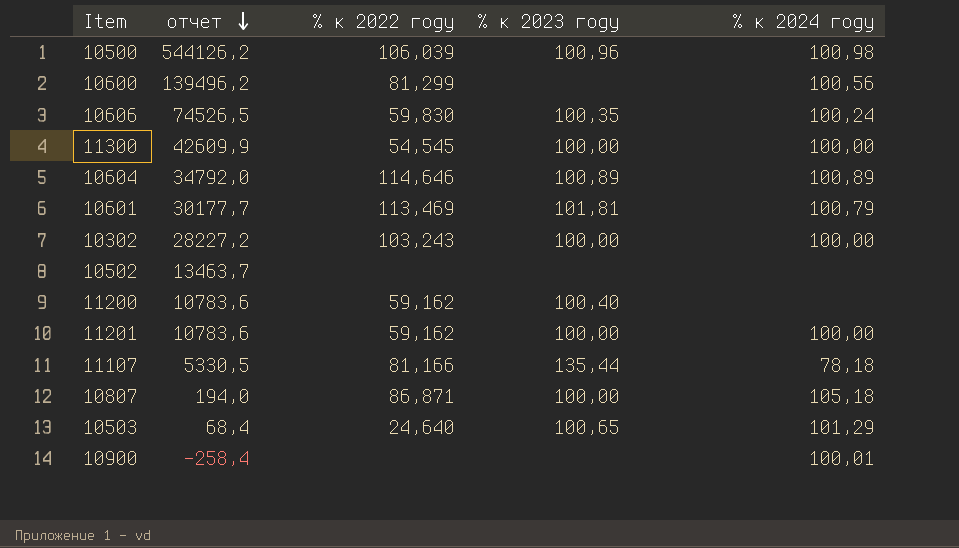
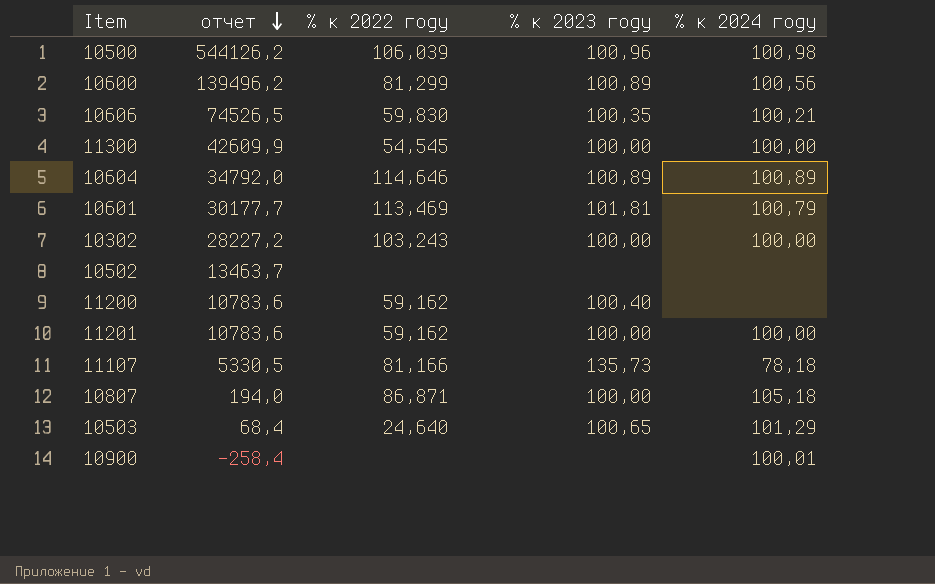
10600 | % к 2023 году: none -> 100,89
10606 | % к 2024 году: 100,24 -> 100,21
11107 | % к 2023 году: 135,44 -> 135,73

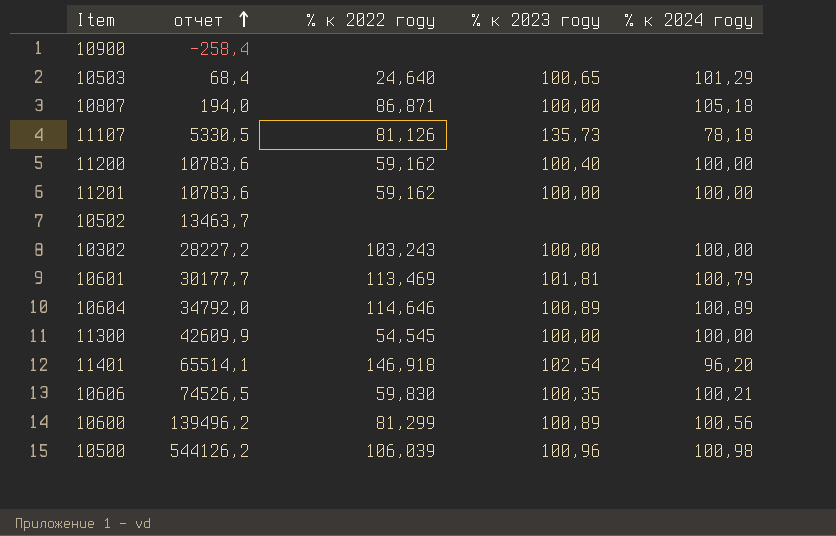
row order: отчет descending -> отчет ascending
10900 | % к 2024 году: 100,01 -> none
11107 | % к 2022 году: 81,166 -> 81,126
11200 | % к 2024 году: none -> 100,00
row 11401: none -> 65514,1 | 146,918 | 102,54 | 96,20

